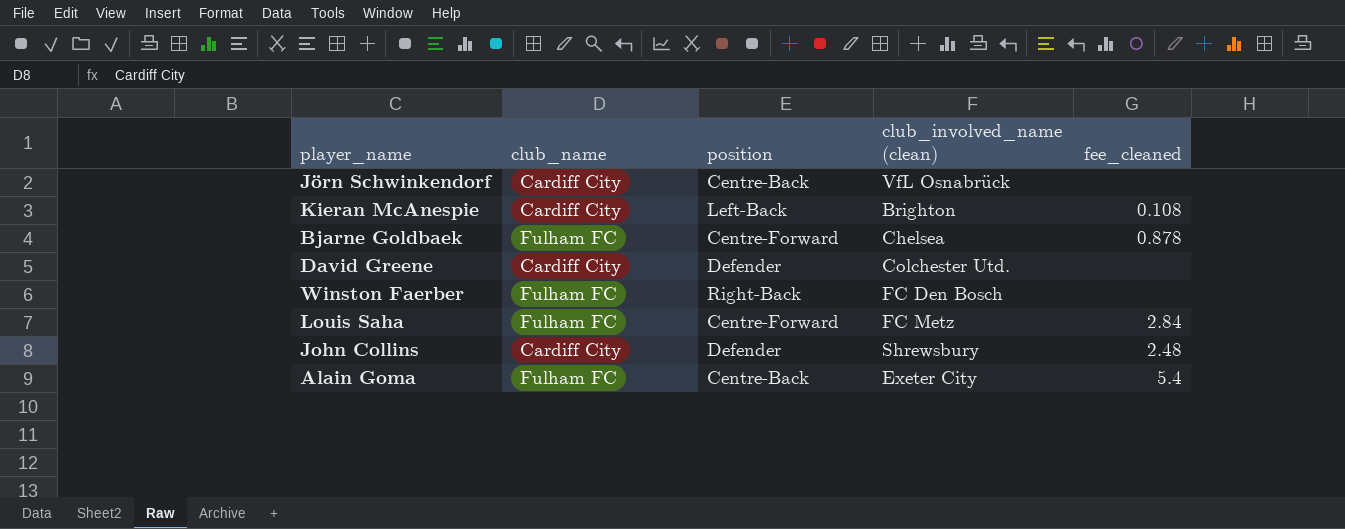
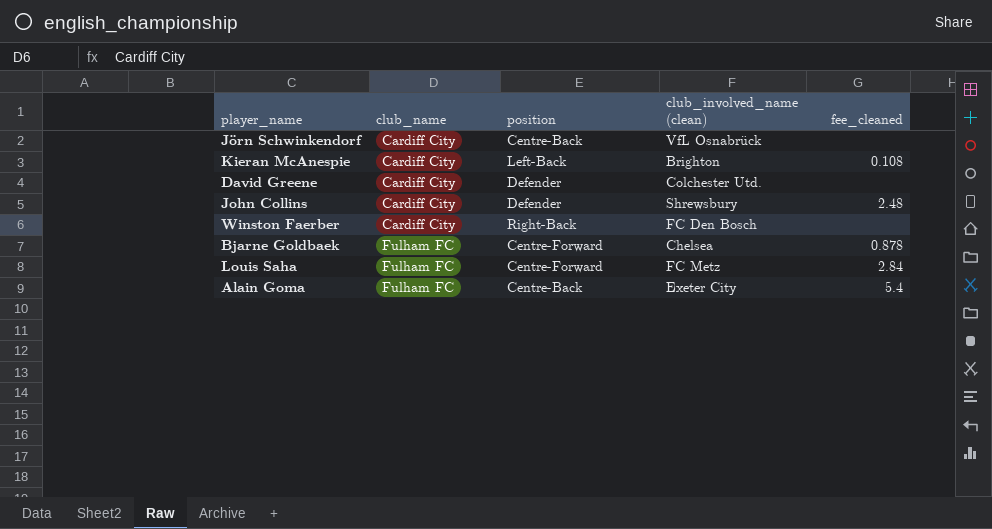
row order: none -> club_name ascending
Winston Faerber | club_name: Fulham FC -> Cardiff City

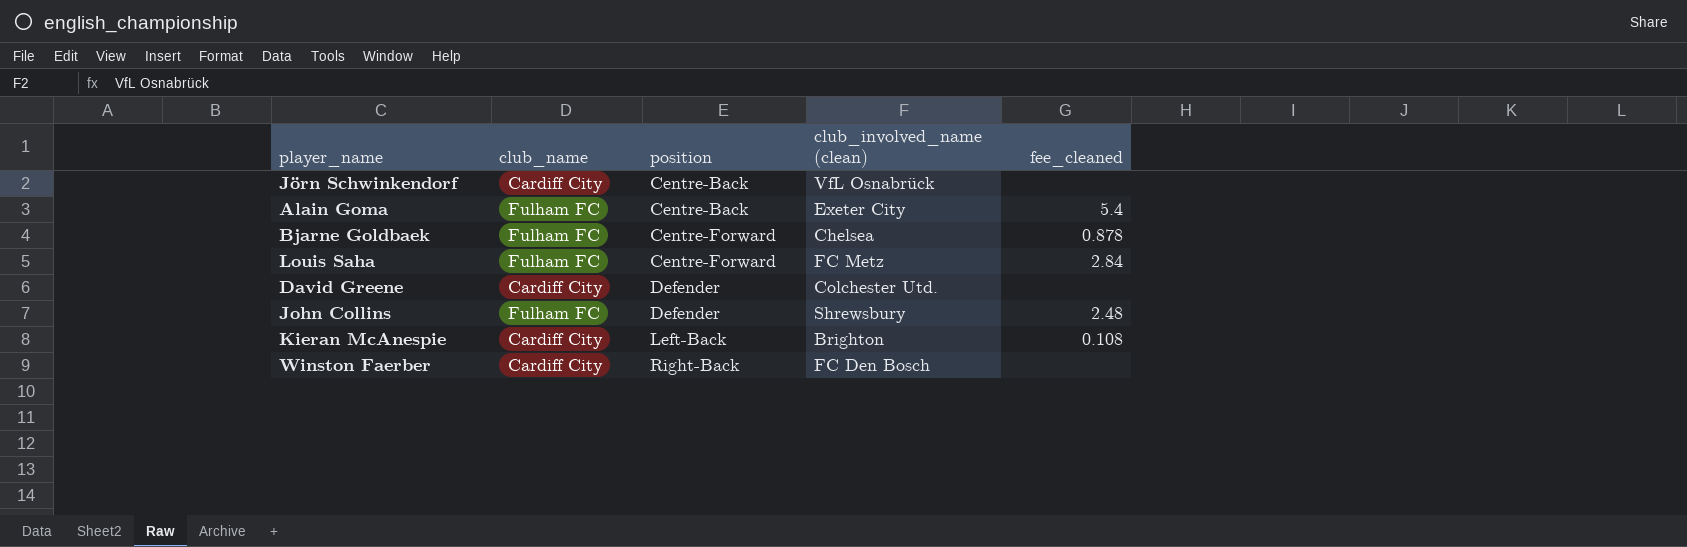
row order: club_name ascending -> position ascending
John Collins | club_name: Cardiff City -> Fulham FC

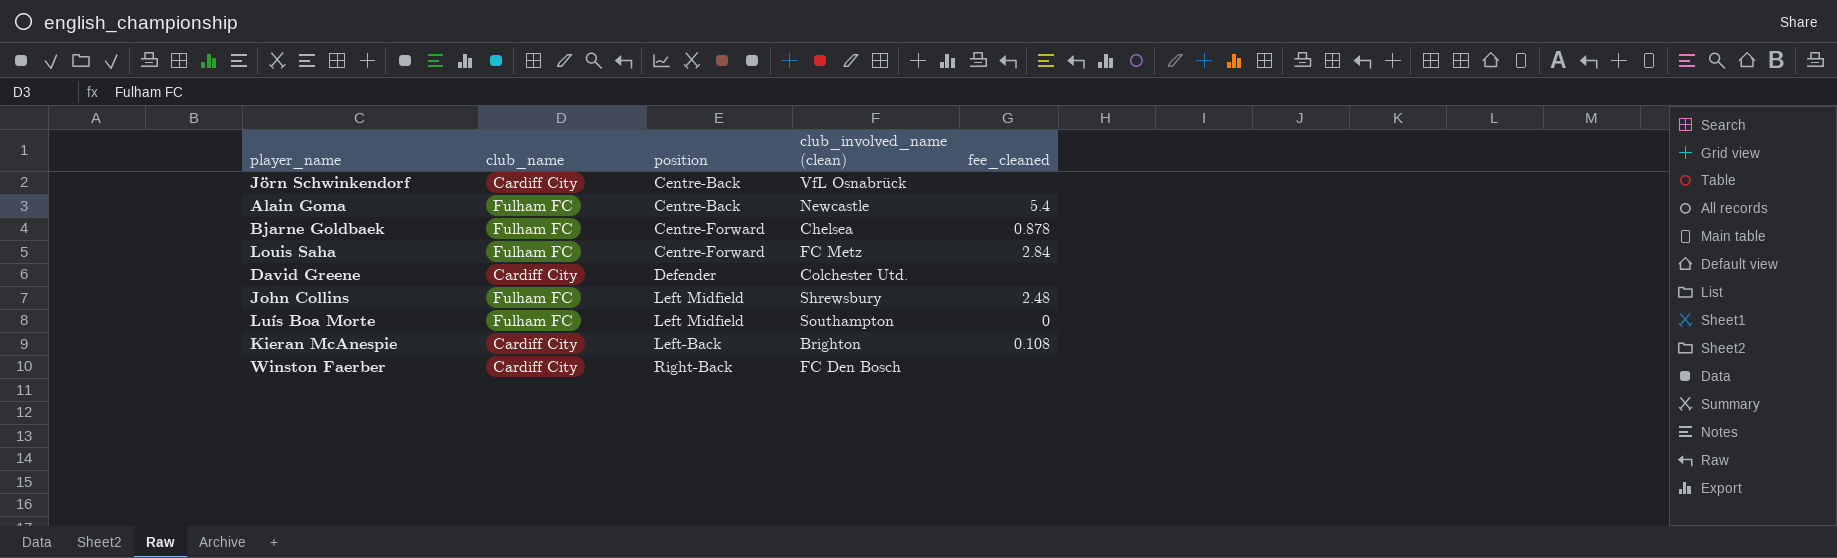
Alain Goma | club_involved_name (clean): Exeter City -> Newcastle
John Collins | position: Defender -> Left Midfield
row Luís Boa Morte: none -> Fulham FC | Left Midfield | Southampton | 0

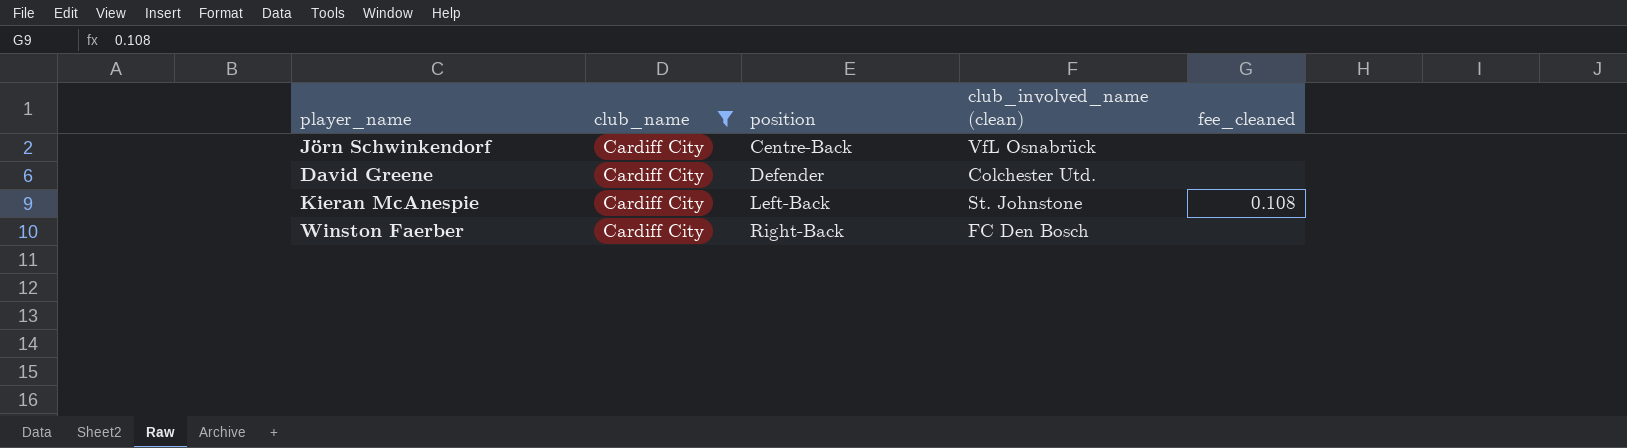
filter: none -> club_name = Cardiff City
Kieran McAnespie | club_involved_name (clean): Brighton -> St. Johnstone

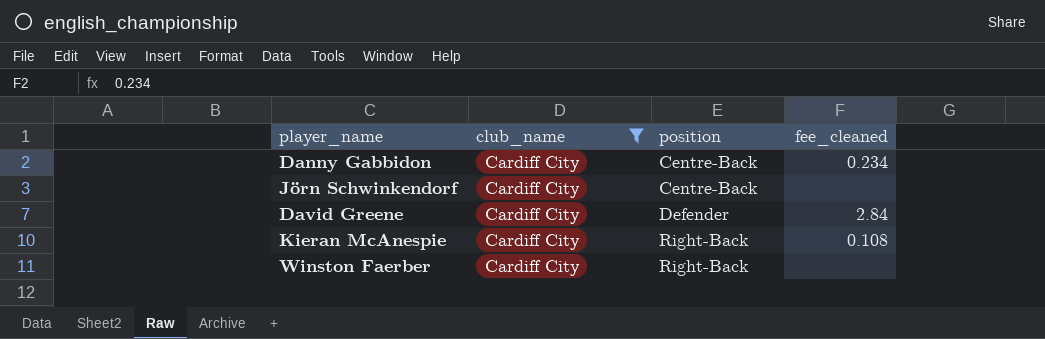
column club_involved_name (clean) | position: 4 -> none
row Danny Gabbidon: none -> Cardiff City | Centre-Back | 0.234
David Greene | fee_cleaned: none -> 2.84
Kieran McAnespie | position: Left-Back -> Right-Back

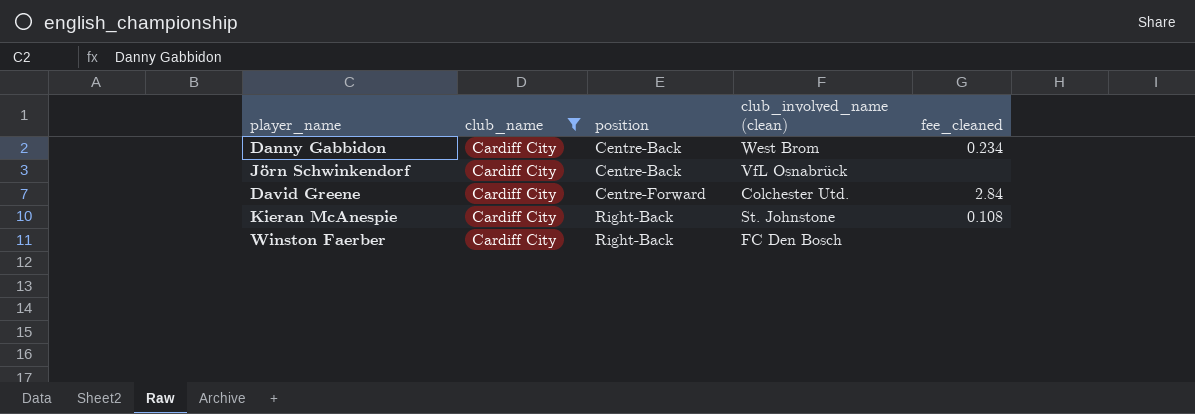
column club_involved_name (clean) | position: none -> 4
David Greene | position: Defender -> Centre-Forward

